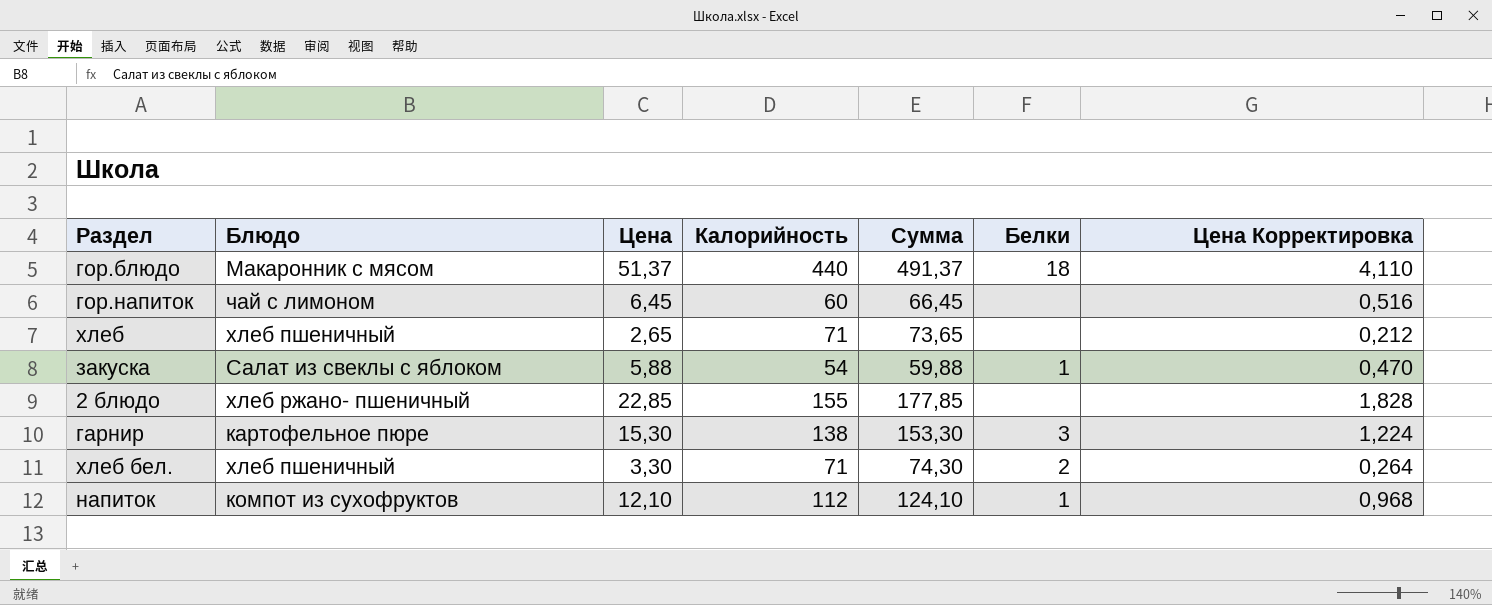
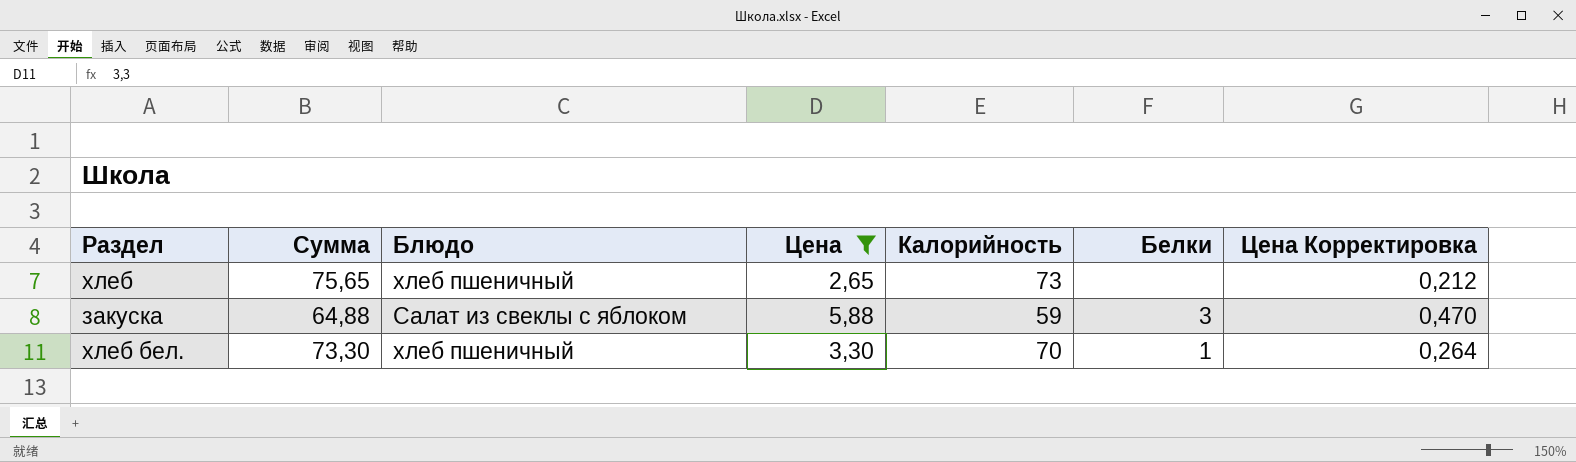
filter: none -> Цена <= 5,88
column Сумма | position: 5 -> 2
хлеб | Сумма: 73,65 -> 75,65
хлеб | Калорийность: 71 -> 73
закуска | Сумма: 59,88 -> 64,88
закуска | Калорийность: 54 -> 59
закуска | Белки: 1 -> 3
хлеб бел. | Сумма: 74,30 -> 73,30
хлеб бел. | Калорийность: 71 -> 70
хлеб бел. | Белки: 2 -> 1

